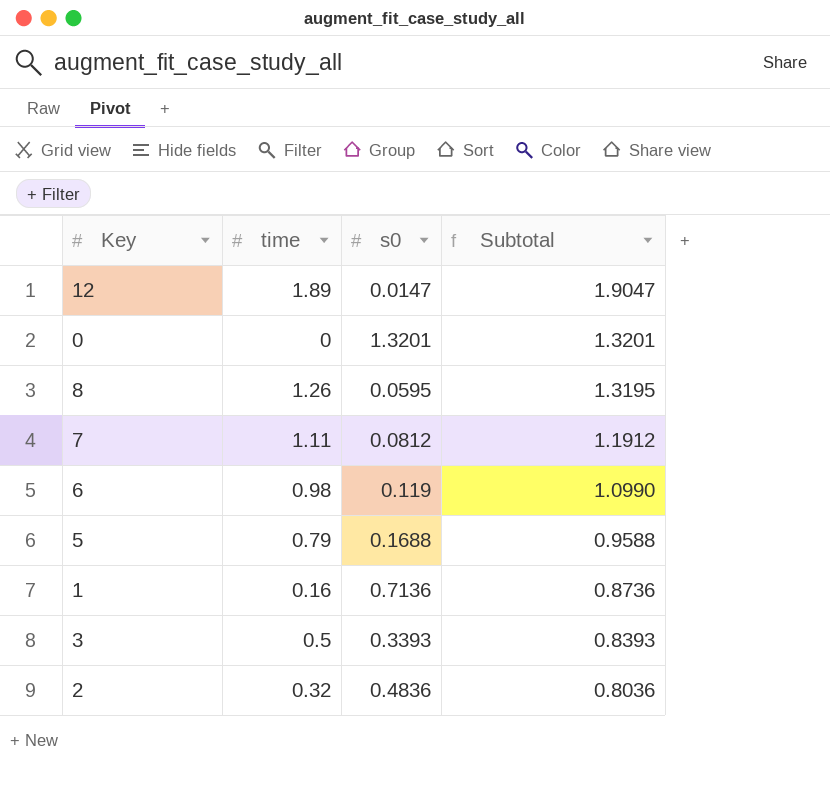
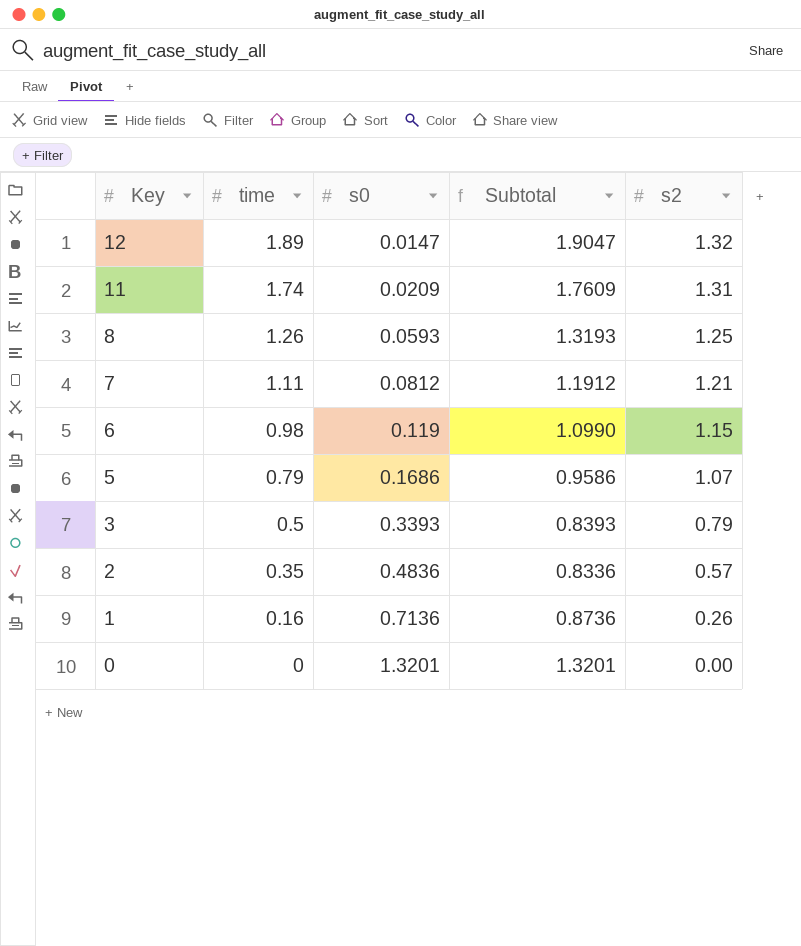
row order: Subtotal descending -> Key descending
column s2 | position: none -> 5
row 11: none -> 1.74 | 0.0209 | 1.7609 | 1.31
8 | s0: 0.0595 -> 0.0593
8 | Subtotal: 1.3195 -> 1.3193
5 | s0: 0.1688 -> 0.1686
5 | Subtotal: 0.9588 -> 0.9586
2 | time: 0.32 -> 0.35
2 | Subtotal: 0.8036 -> 0.8336

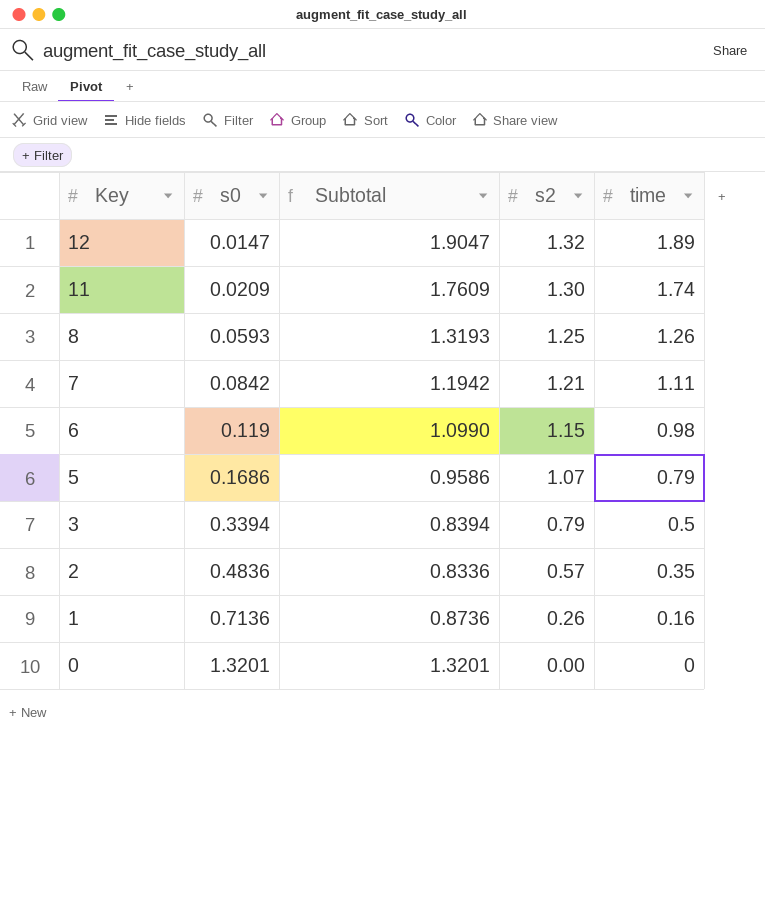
column time | position: 2 -> 5
11 | s2: 1.31 -> 1.30
7 | s0: 0.0812 -> 0.0842
7 | Subtotal: 1.1912 -> 1.1942
3 | s0: 0.3393 -> 0.3394
3 | Subtotal: 0.8393 -> 0.8394

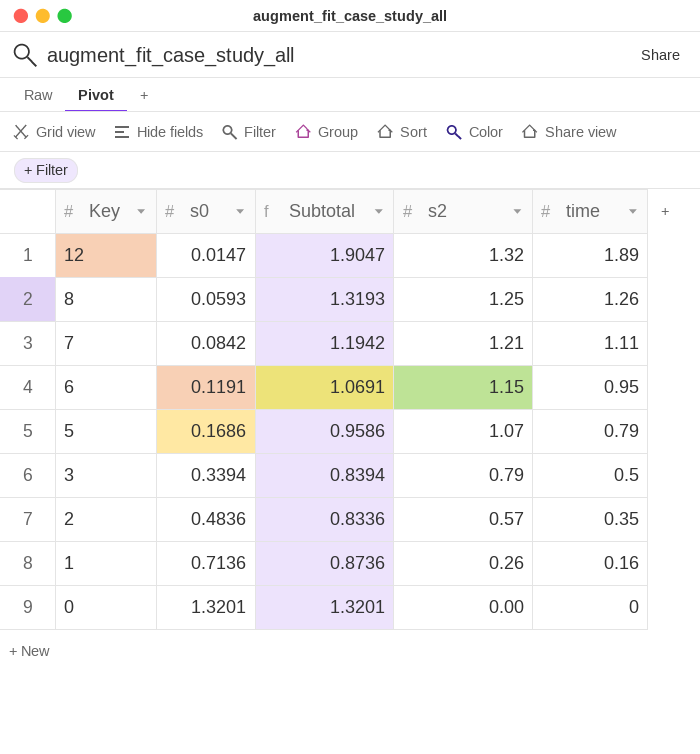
row 11: 0.0209 | 1.7609 | 1.30 | 1.74 -> none
6 | s0: 0.119 -> 0.1191
6 | Subtotal: 1.0990 -> 1.0691
6 | time: 0.98 -> 0.95

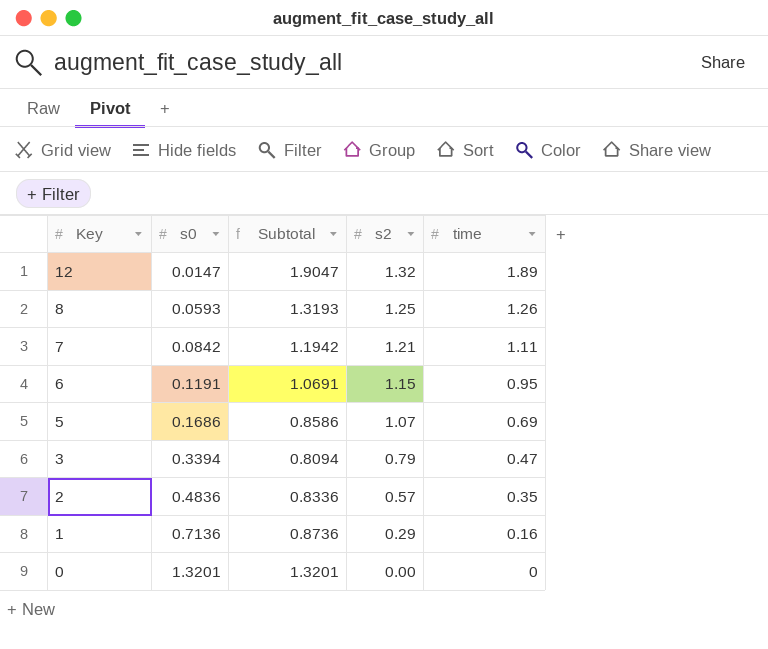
5 | Subtotal: 0.9586 -> 0.8586
5 | time: 0.79 -> 0.69
3 | Subtotal: 0.8394 -> 0.8094
3 | time: 0.5 -> 0.47
1 | s2: 0.26 -> 0.29

